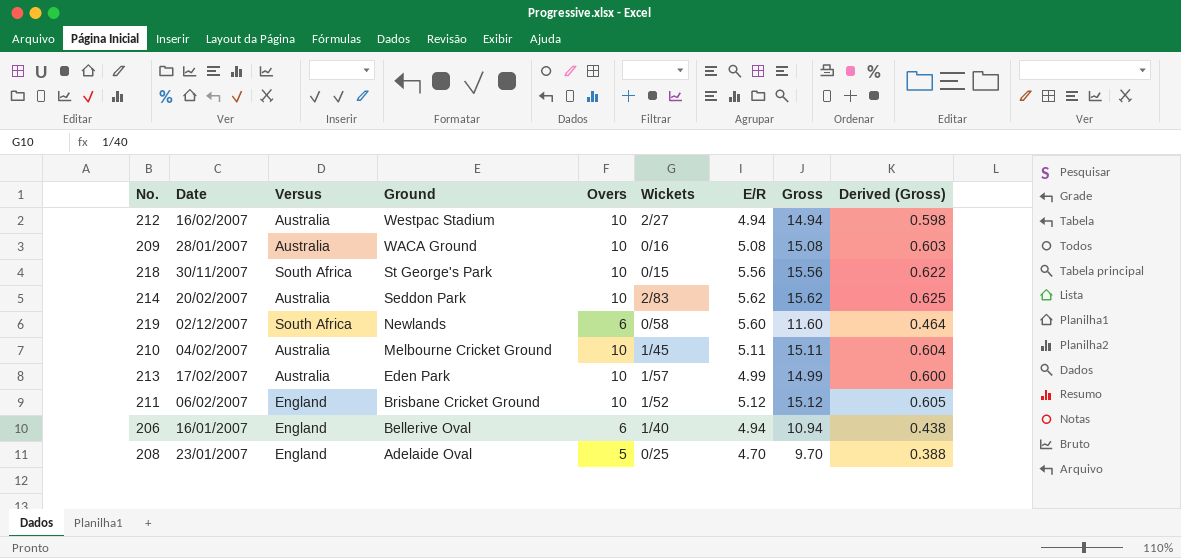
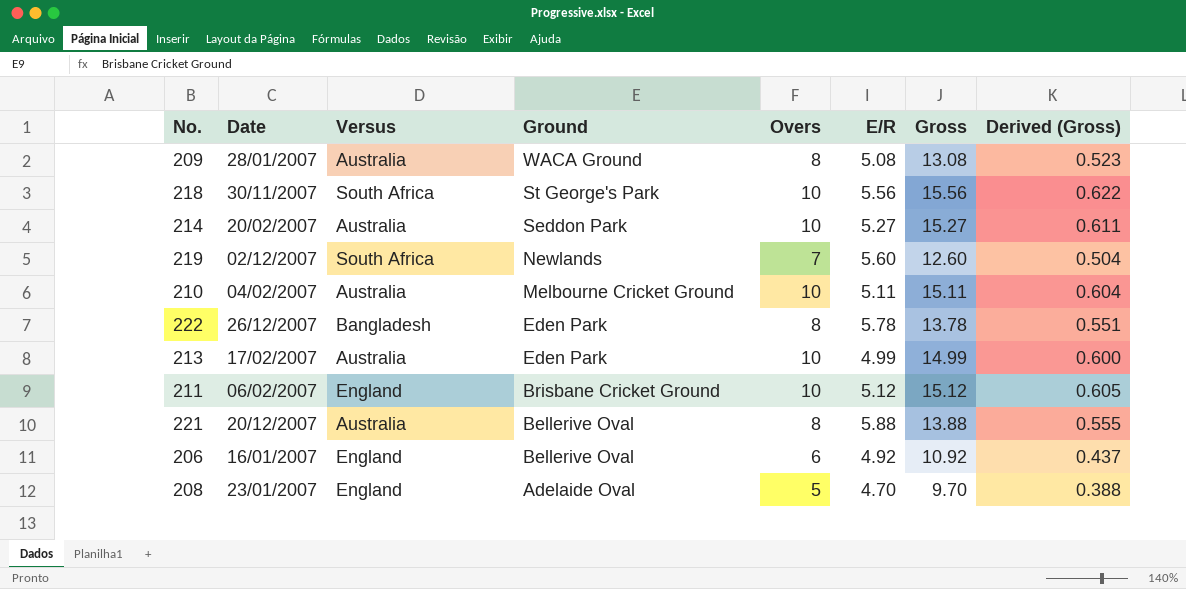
column Wickets | position: 6 -> none
row 212: 16/02/2007 | Australia | Westpac Stadium | 10 | 2/27 | 4.94 | 14.94 | 0.598 -> none
209 | Overs: 10 -> 8
209 | Gross: 15.08 -> 13.08
209 | Derived (Gross): 0.603 -> 0.523
214 | E/R: 5.62 -> 5.27
214 | Gross: 15.62 -> 15.27
214 | Derived (Gross): 0.625 -> 0.611
219 | Overs: 6 -> 7
219 | Gross: 11.60 -> 12.60
219 | Derived (Gross): 0.464 -> 0.504
row 222: none -> 26/12/2007 | Bangladesh | Eden Park | 8 | 5.78 | 13.78 | 0.551
row 221: none -> 20/12/2007 | Australia | Bellerive Oval | 8 | 5.88 | 13.88 | 0.555
206 | E/R: 4.94 -> 4.92
206 | Gross: 10.94 -> 10.92
206 | Derived (Gross): 0.438 -> 0.437

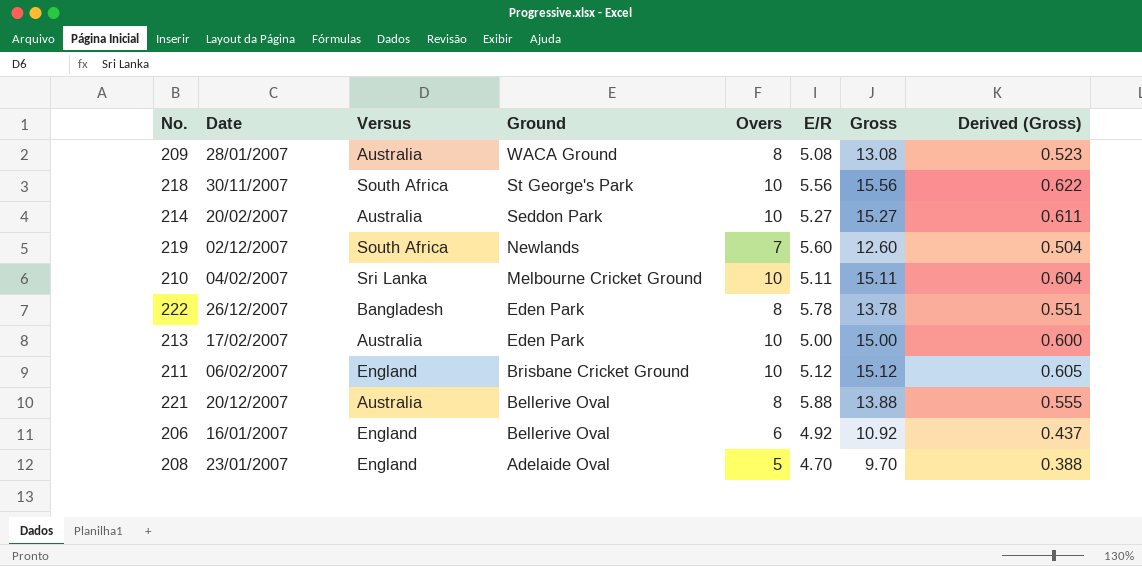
210 | Versus: Australia -> Sri Lanka
213 | E/R: 4.99 -> 5.00
213 | Gross: 14.99 -> 15.00

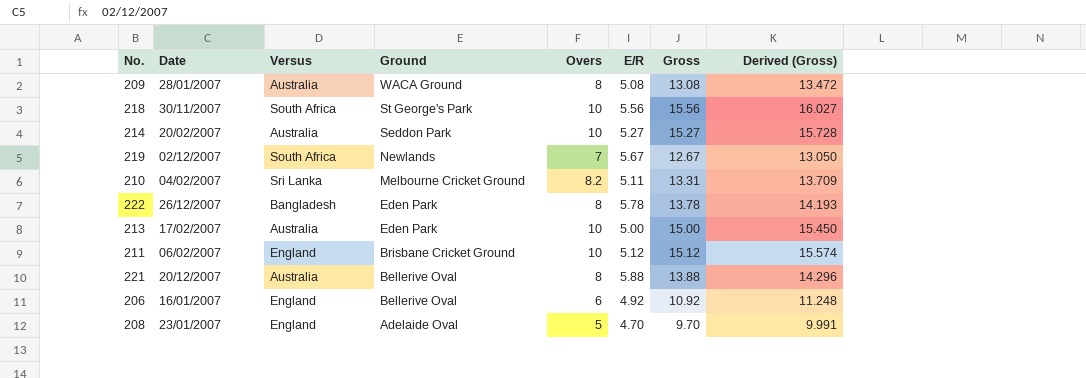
column Derived (Gross) | formula: [Gross] * 0.04 -> [Gross] * 1.03
219 | E/R: 5.60 -> 5.67
219 | Gross: 12.60 -> 12.67
210 | Overs: 10 -> 8.2
210 | Gross: 15.11 -> 13.31

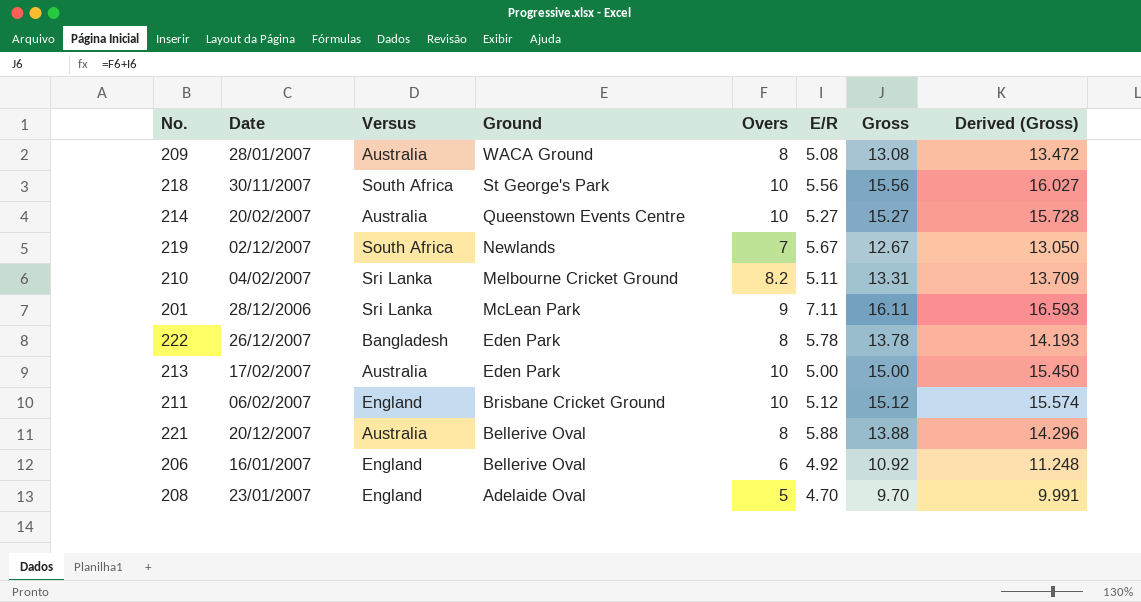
214 | Ground: Seddon Park -> Queenstown Events Centre
row 201: none -> 28/12/2006 | Sri Lanka | McLean Park | 9 | 7.11 | 16.11 | 16.593

